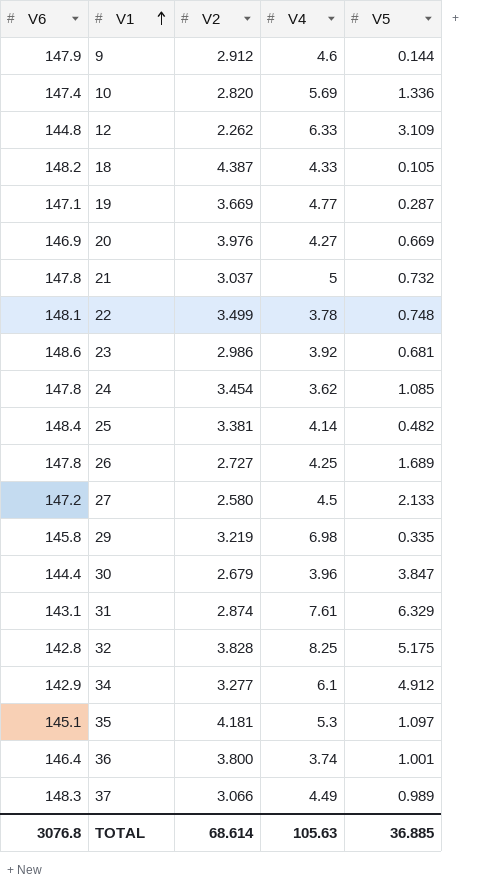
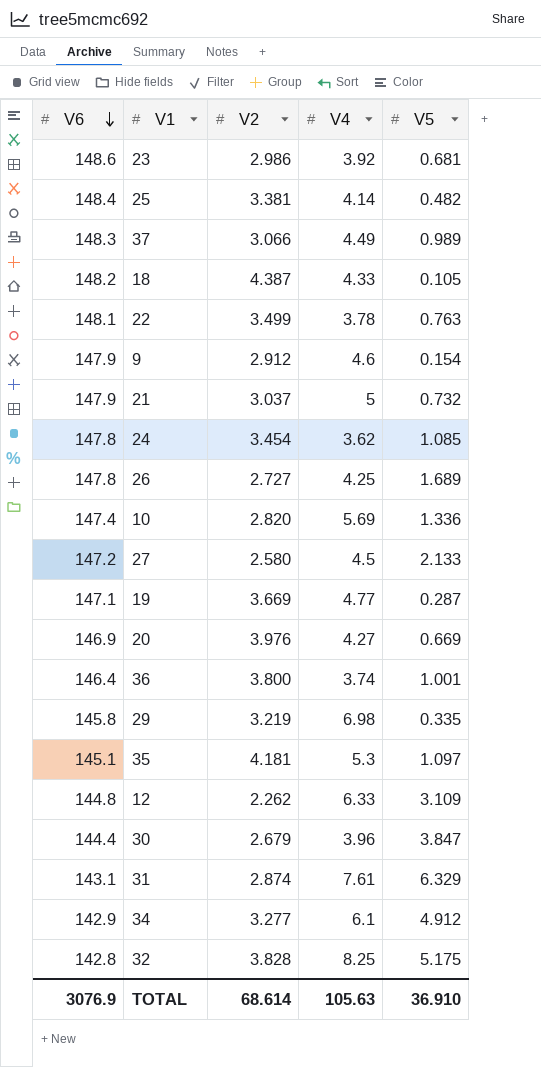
row order: V1 ascending -> V6 descending
22 | V5: 0.748 -> 0.763
9 | V5: 0.144 -> 0.154
21 | V6: 147.8 -> 147.9
TOTAL | V6: 3076.8 -> 3076.9
TOTAL | V5: 36.885 -> 36.910

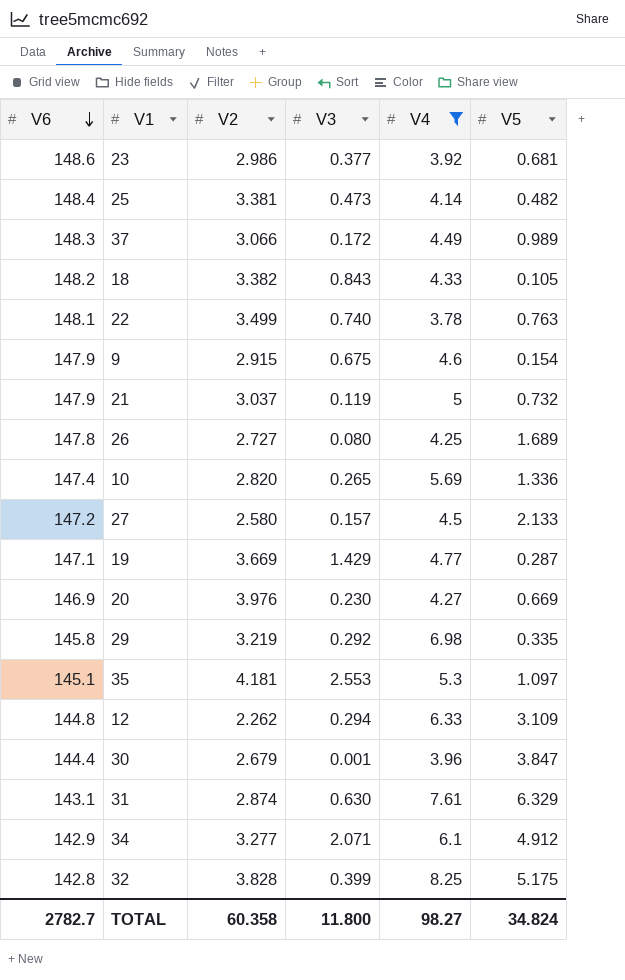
filter: none -> V4 >= 3.78
column V3 | position: none -> 4
18 | V2: 4.387 -> 3.382
9 | V2: 2.912 -> 2.915
TOTAL | V6: 3076.9 -> 2782.7
TOTAL | V2: 68.614 -> 60.358
TOTAL | V4: 105.63 -> 98.27
TOTAL | V5: 36.910 -> 34.824

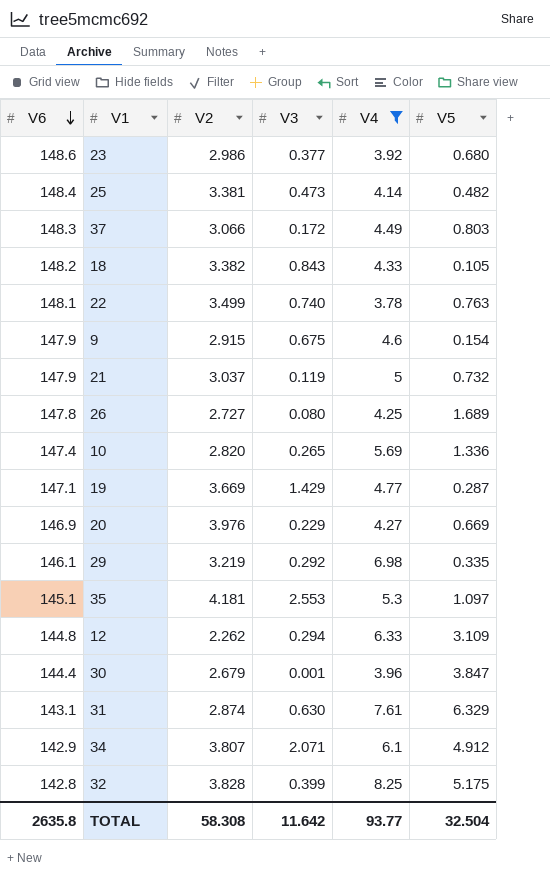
row 27: 147.2 | 2.580 | 0.157 | 4.5 | 2.133 -> none
23 | V5: 0.681 -> 0.680
37 | V5: 0.989 -> 0.803
20 | V3: 0.230 -> 0.229
29 | V6: 145.8 -> 146.1
34 | V2: 3.277 -> 3.807
TOTAL | V6: 2782.7 -> 2635.8
TOTAL | V2: 60.358 -> 58.308
TOTAL | V3: 11.800 -> 11.642
TOTAL | V4: 98.27 -> 93.77
TOTAL | V5: 34.824 -> 32.504

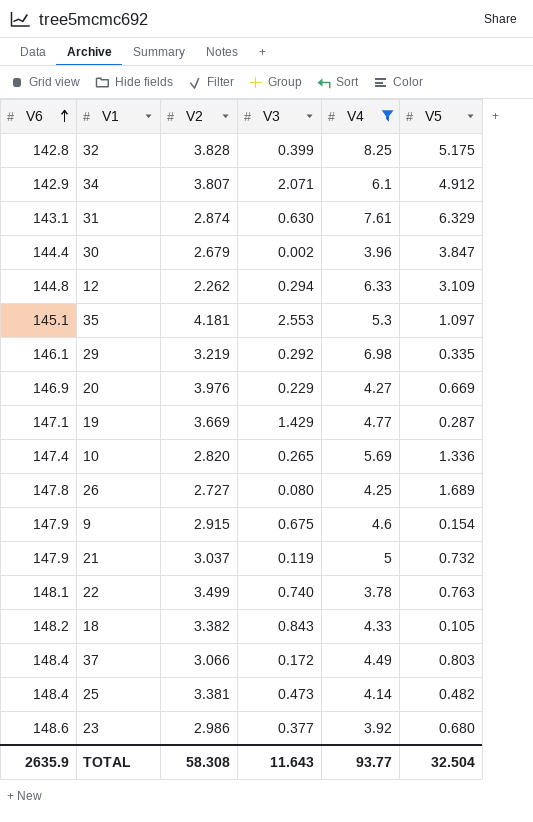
row order: V6 descending -> V6 ascending
30 | V3: 0.001 -> 0.002
37 | V6: 148.3 -> 148.4
TOTAL | V6: 2635.8 -> 2635.9
TOTAL | V3: 11.642 -> 11.643

